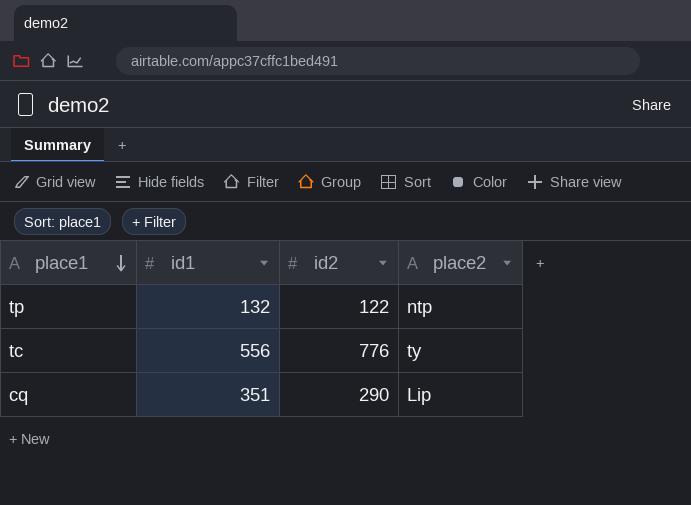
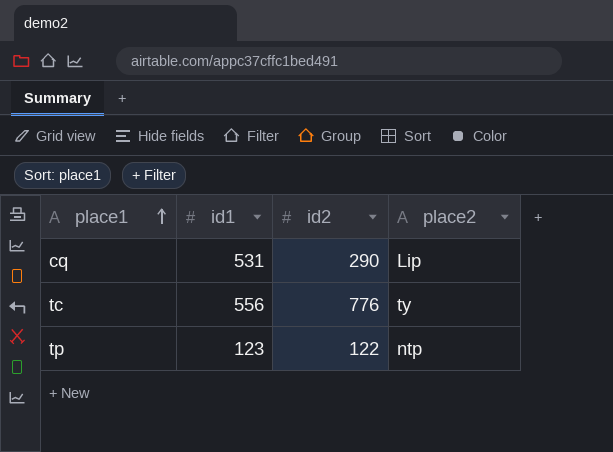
row order: place1 descending -> place1 ascending
cq | id1: 351 -> 531
tp | id1: 132 -> 123

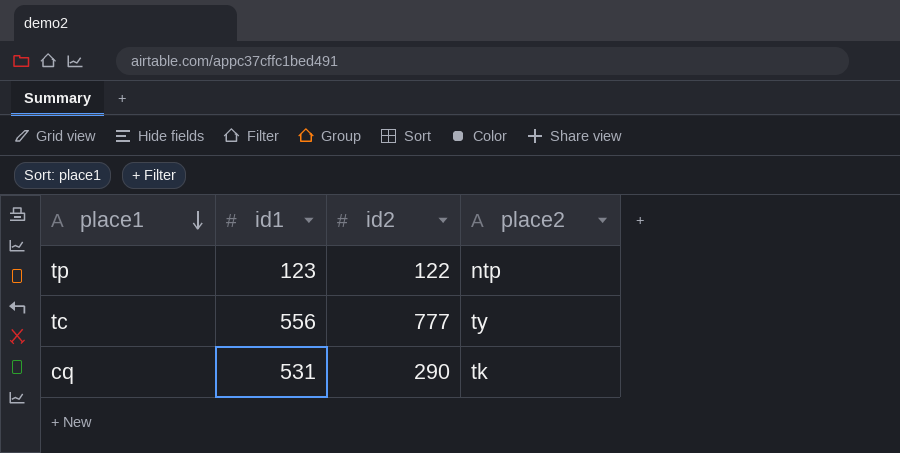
row order: place1 ascending -> place1 descending
tc | id2: 776 -> 777
cq | place2: Lip -> tk

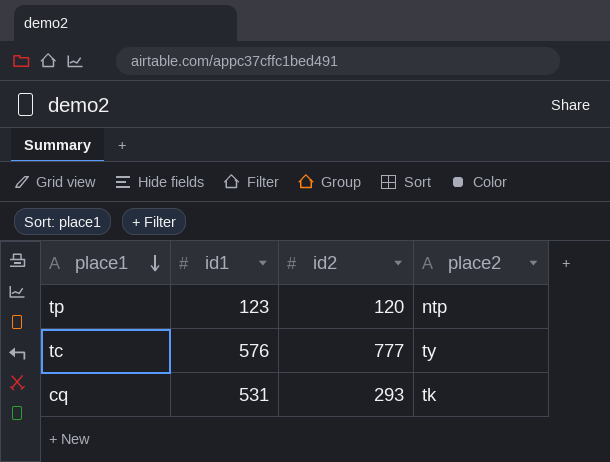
tp | id2: 122 -> 120
tc | id1: 556 -> 576
cq | id2: 290 -> 293

